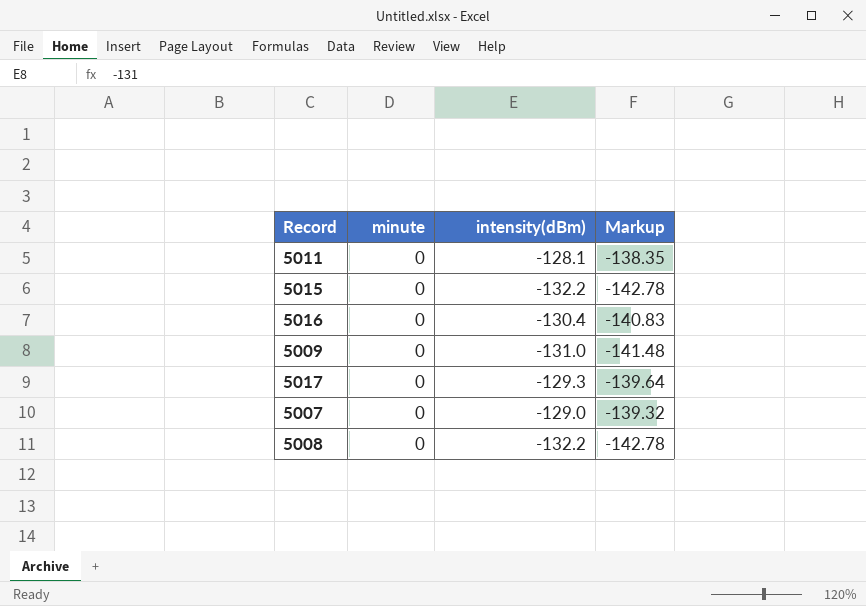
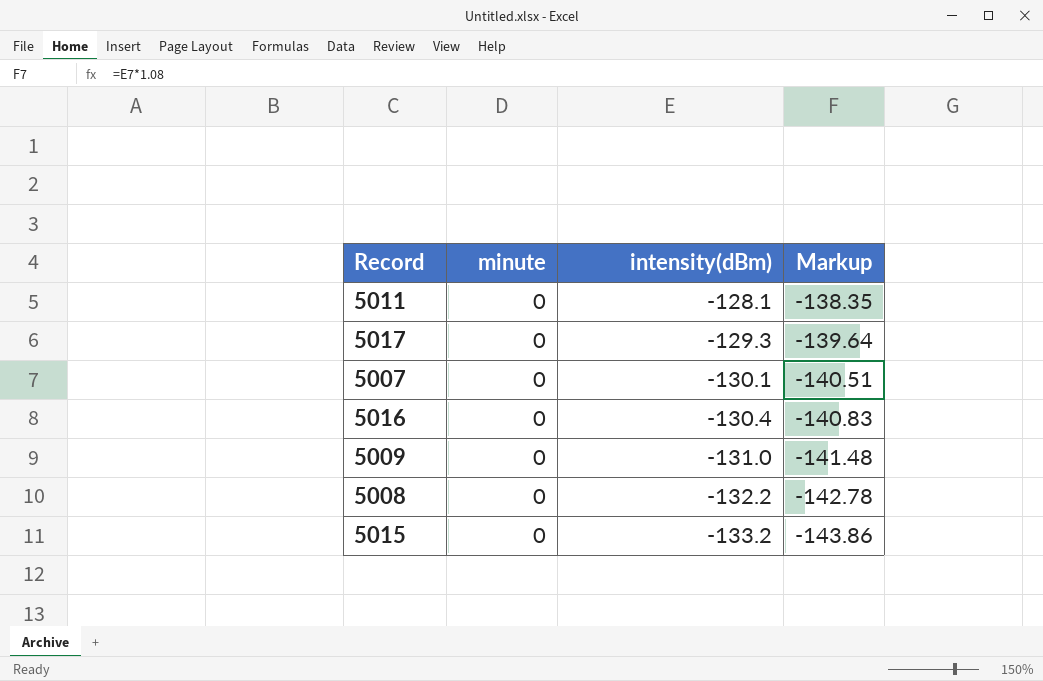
row order: none -> intensity(dBm) descending
5007 | intensity(dBm): -129.0 -> -130.1
5007 | Markup: -139.32 -> -140.51
5015 | intensity(dBm): -132.2 -> -133.2
5015 | Markup: -142.78 -> -143.86

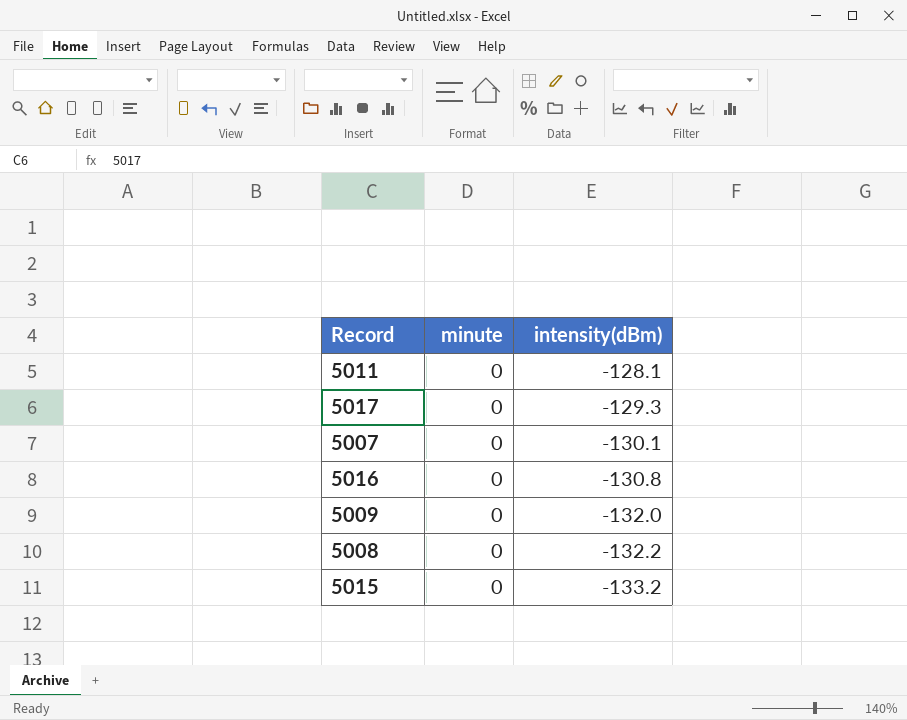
column Markup | formula: [intensity(dBm)] * 1.08 -> none
5016 | intensity(dBm): -130.4 -> -130.8
5009 | intensity(dBm): -131.0 -> -132.0

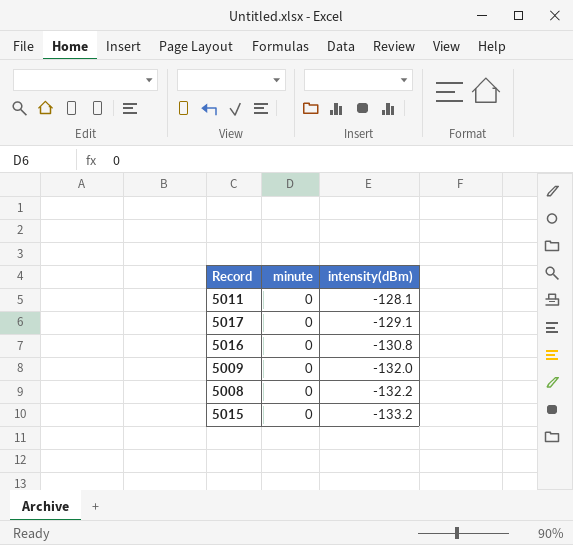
row 5007: 0 | -130.1 -> none
5017 | intensity(dBm): -129.3 -> -129.1

